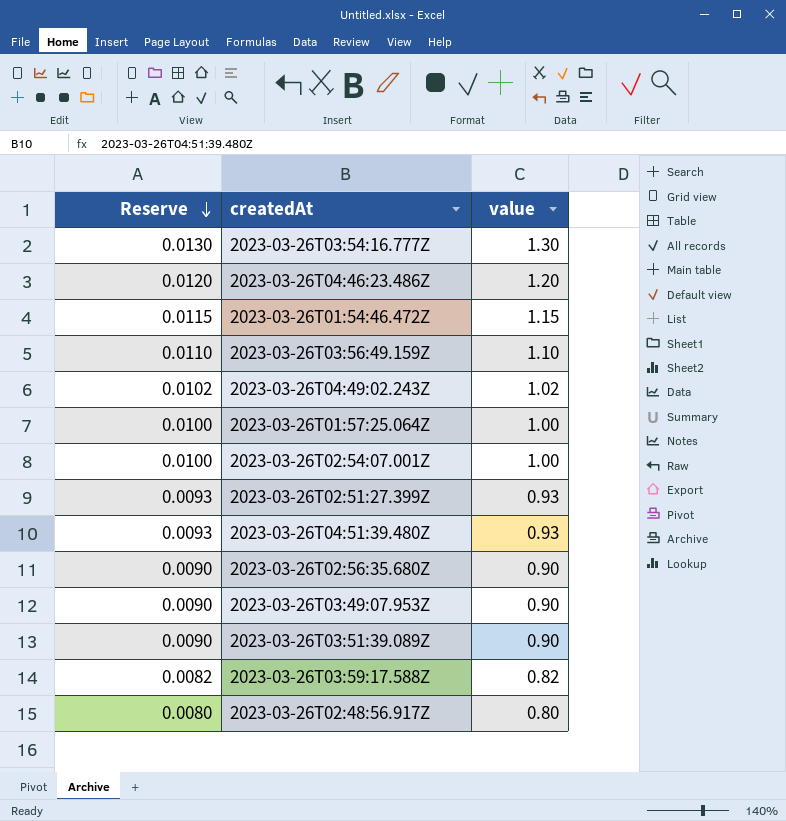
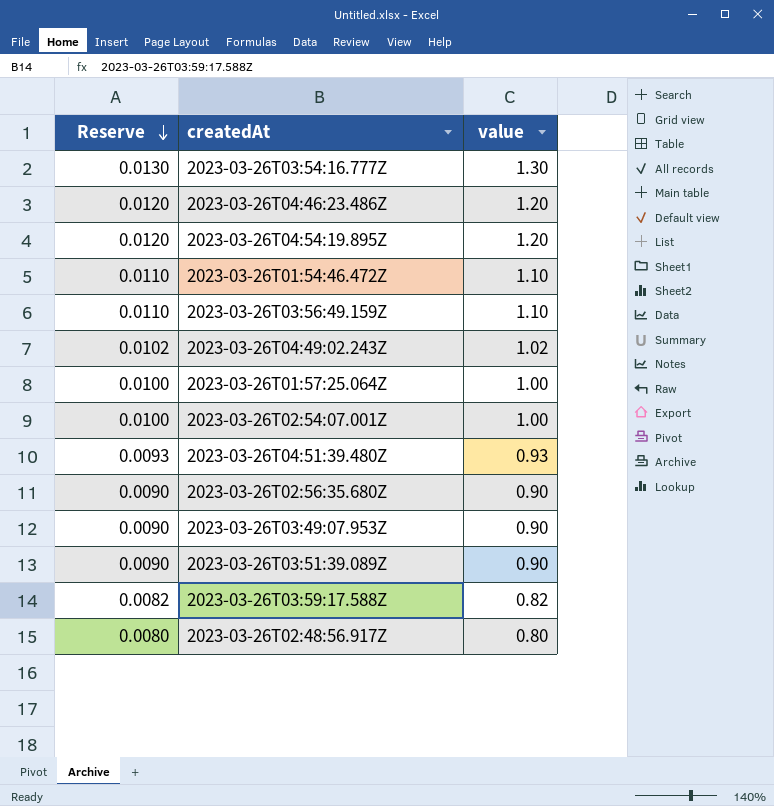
row 2023-03-26T02:51:27.399Z: 0.0093 | 0.93 -> none
row 2023-03-26T04:54:19.895Z: none -> 0.0120 | 1.20
2023-03-26T01:54:46.472Z | Reserve: 0.0115 -> 0.0110
2023-03-26T01:54:46.472Z | value: 1.15 -> 1.10

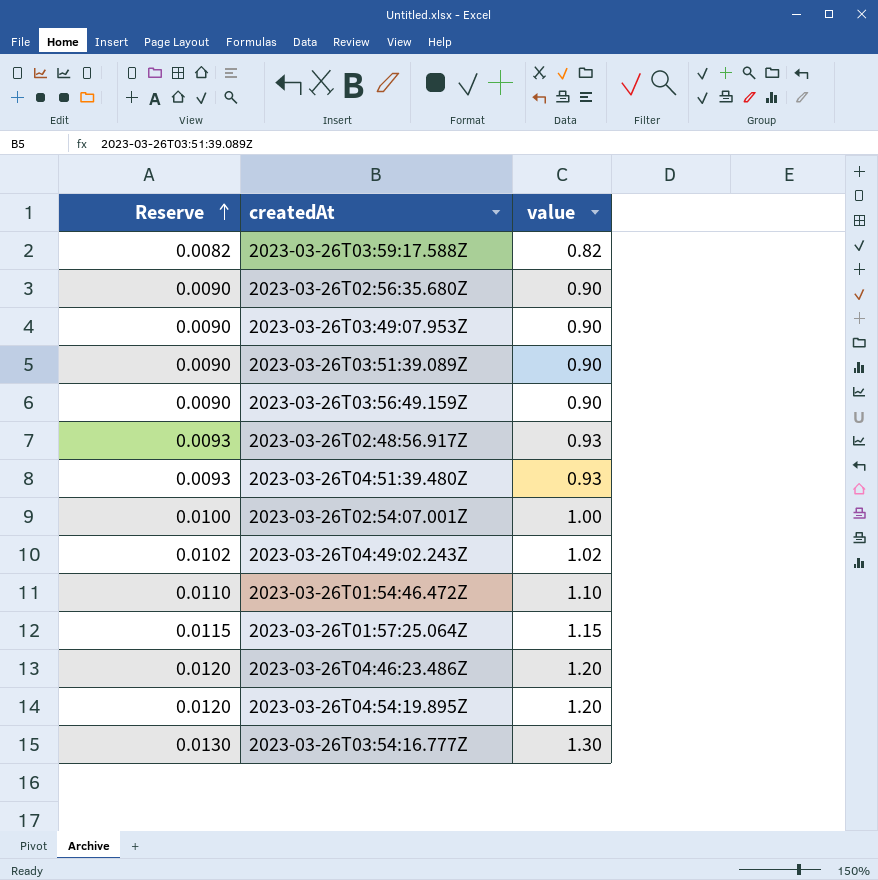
row order: Reserve descending -> Reserve ascending
2023-03-26T03:56:49.159Z | Reserve: 0.0110 -> 0.0090
2023-03-26T03:56:49.159Z | value: 1.10 -> 0.90
2023-03-26T02:48:56.917Z | Reserve: 0.0080 -> 0.0093
2023-03-26T02:48:56.917Z | value: 0.80 -> 0.93
2023-03-26T01:57:25.064Z | Reserve: 0.0100 -> 0.0115
2023-03-26T01:57:25.064Z | value: 1.00 -> 1.15

